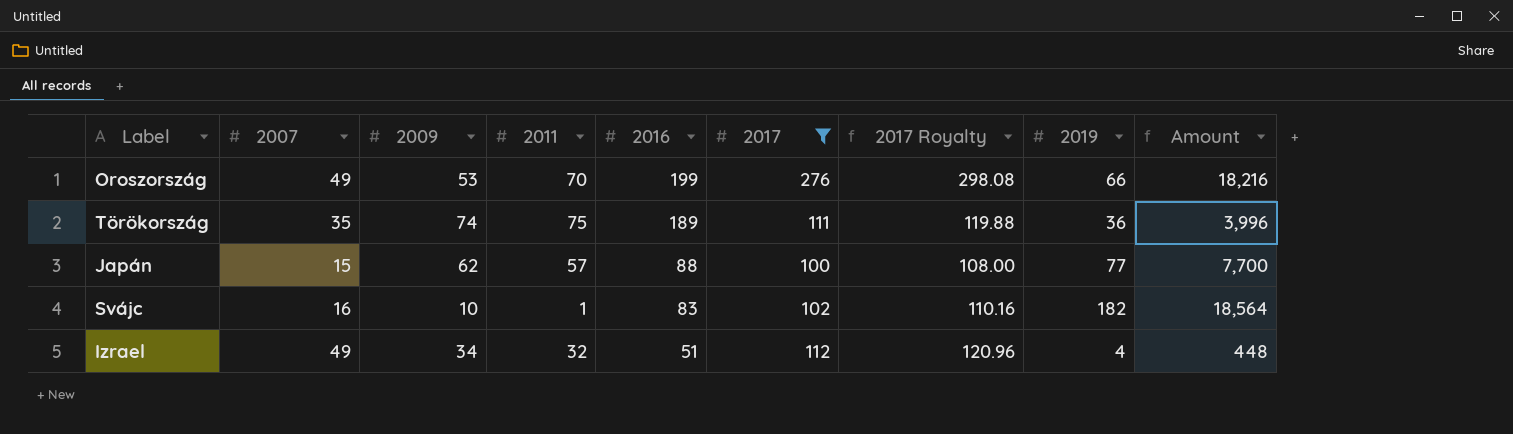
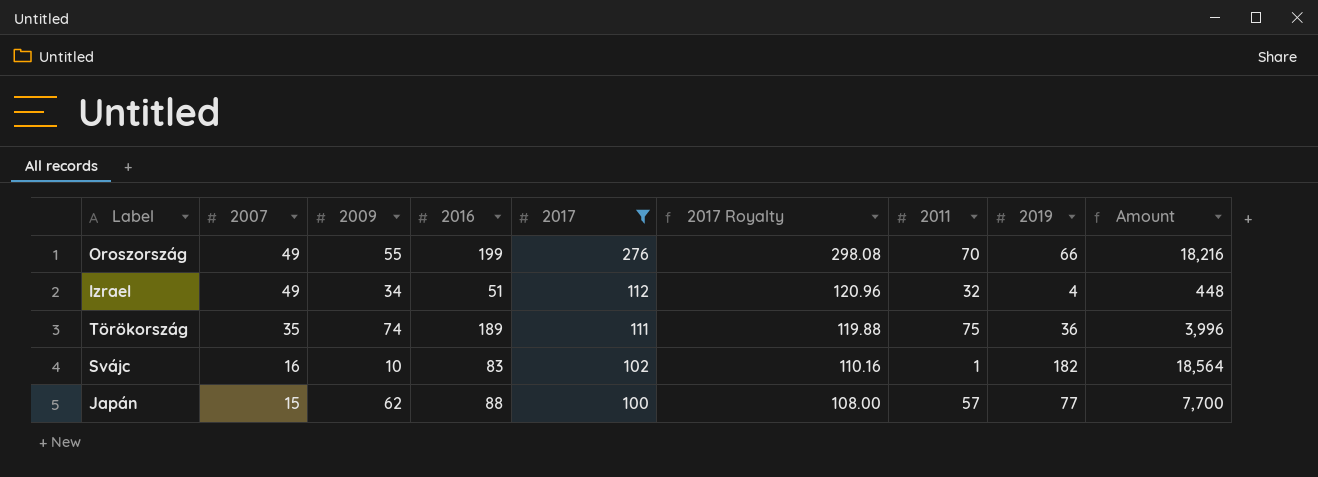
row order: 2016 descending -> 2007 descending
column 2011 | position: 4 -> 7
Oroszország | 2009: 53 -> 55

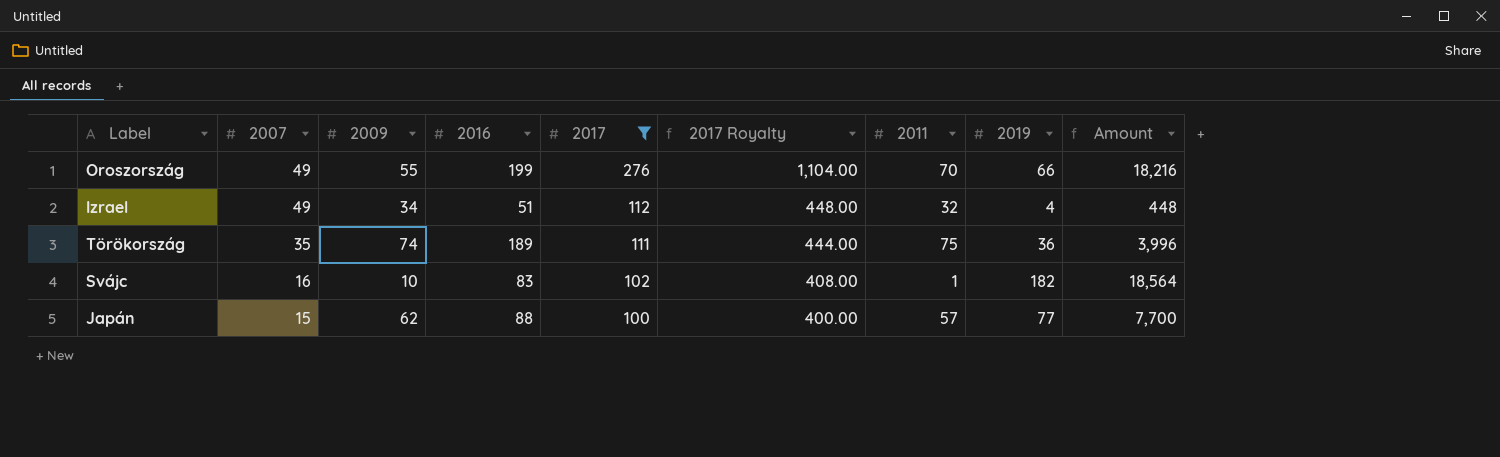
column 2017 Royalty | formula: [2017] * 1.08 -> [2017] * 4

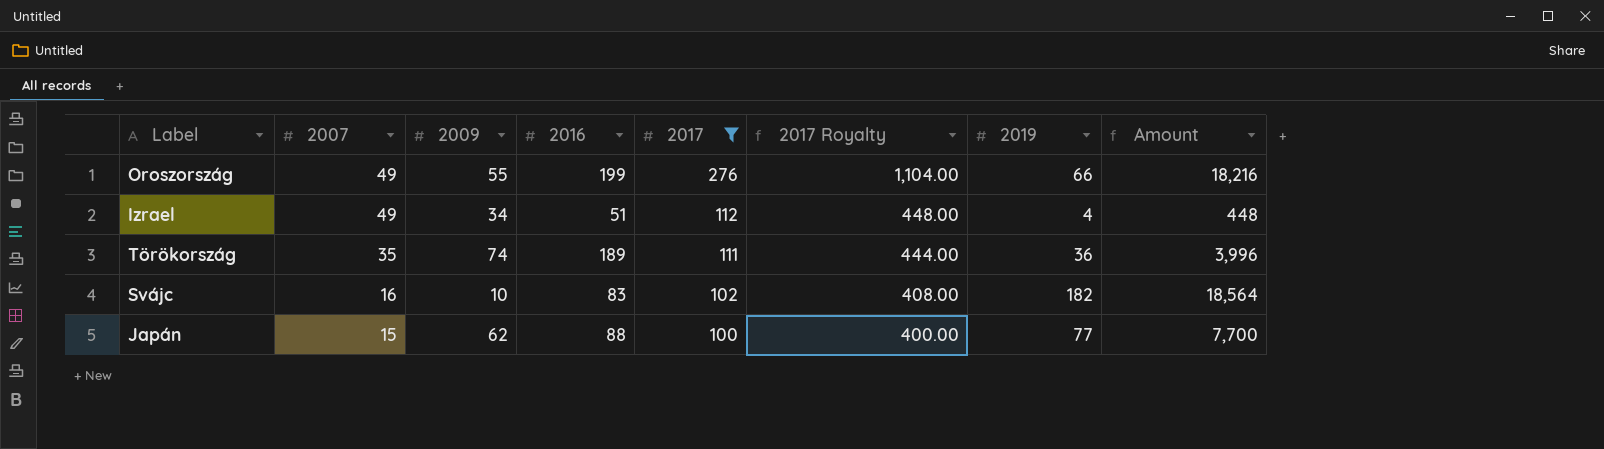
column 2011 | position: 7 -> none

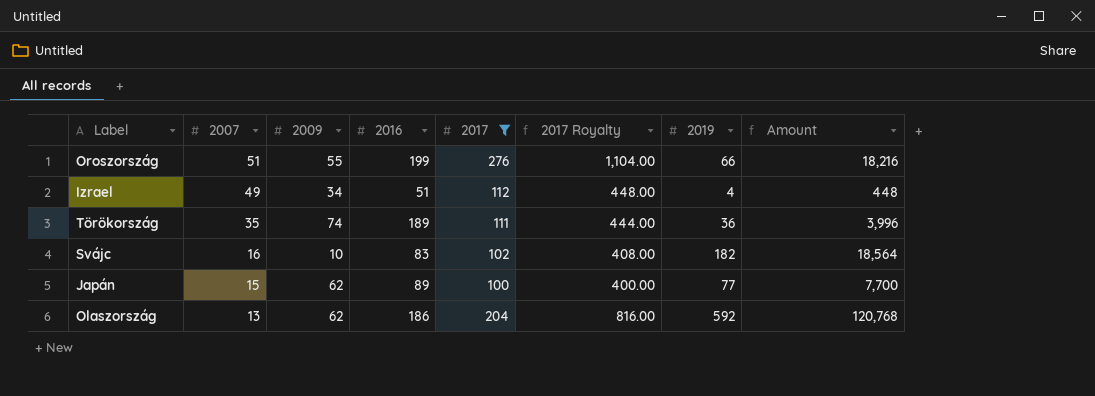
Oroszország | 2007: 49 -> 51
Japán | 2016: 88 -> 89
row Olaszország: none -> 13 | 62 | 186 | 204 | 816.00 | 592 | 120,768

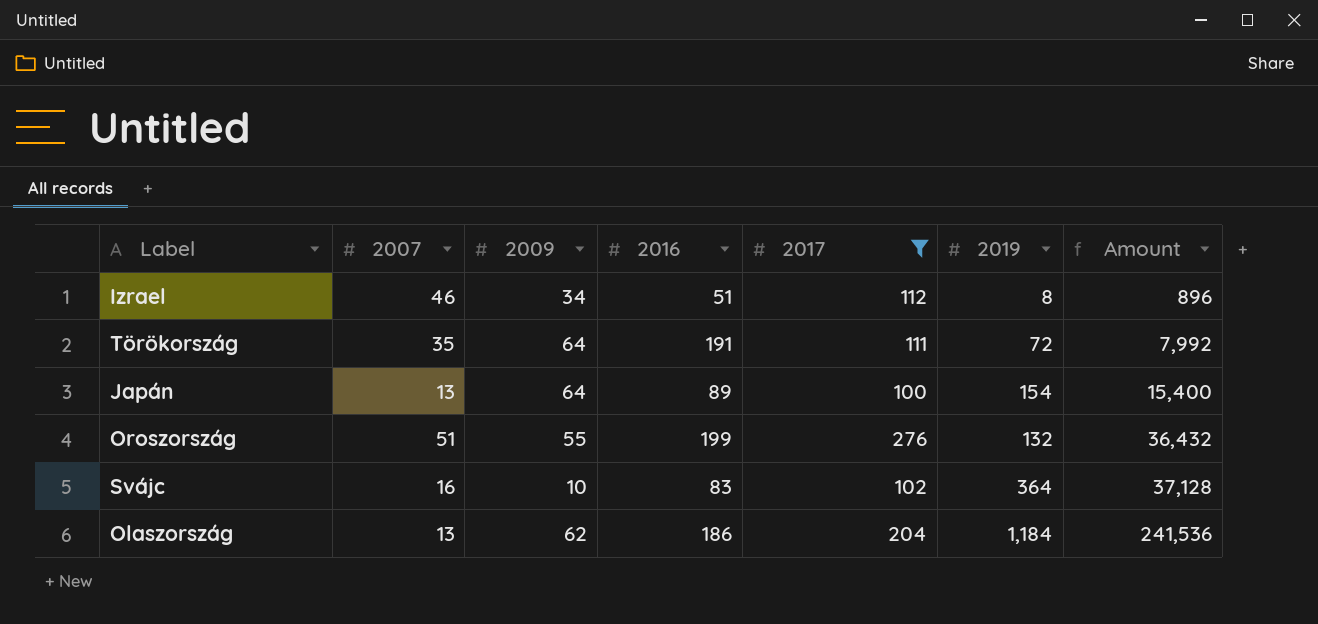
row order: 2007 descending -> Amount ascending
column 2017 Royalty | formula: [2017] * 4 -> none
Izrael | 2007: 49 -> 46
Izrael | 2019: 4 -> 8
Izrael | Amount: 448 -> 896
Törökország | 2009: 74 -> 64
Törökország | 2016: 189 -> 191
Törökország | 2019: 36 -> 72
Törökország | Amount: 3,996 -> 7,992
Japán | 2007: 15 -> 13
Japán | 2009: 62 -> 64
Japán | 2019: 77 -> 154
Japán | Amount: 7,700 -> 15,400
Oroszország | 2019: 66 -> 132
Oroszország | Amount: 18,216 -> 36,432
Svájc | 2019: 182 -> 364
Svájc | Amount: 18,564 -> 37,128
Olaszország | 2019: 592 -> 1,184
Olaszország | Amount: 120,768 -> 241,536

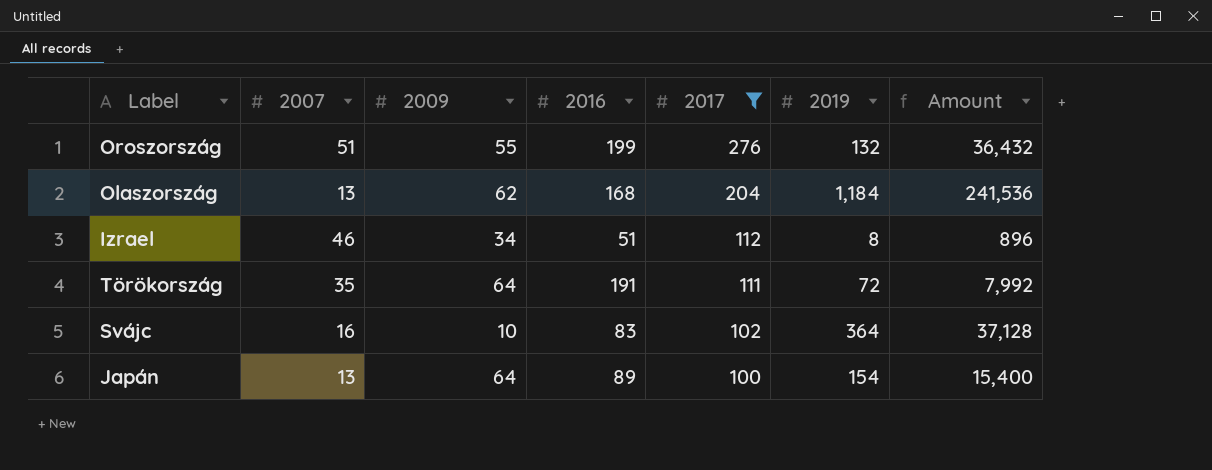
row order: Amount ascending -> 2017 descending
Olaszország | 2016: 186 -> 168

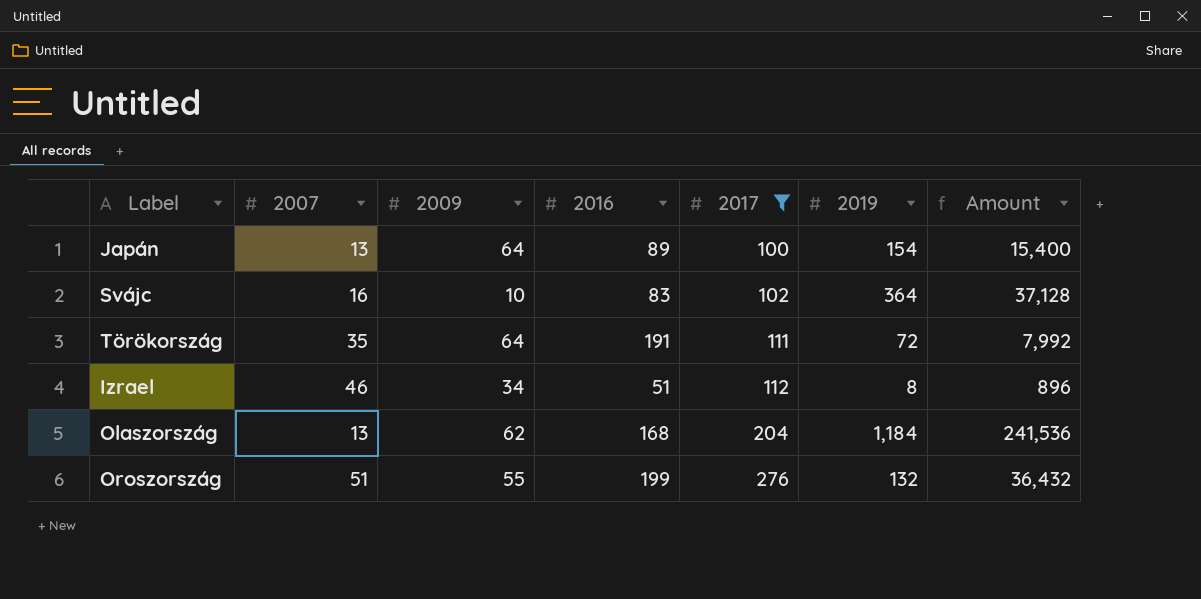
row order: 2017 descending -> 2017 ascending

